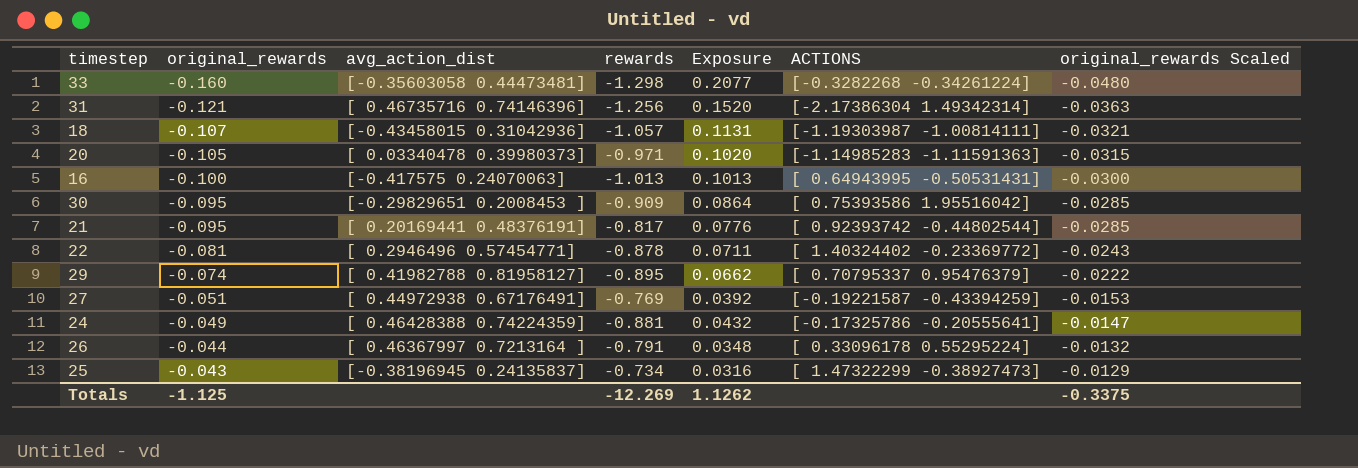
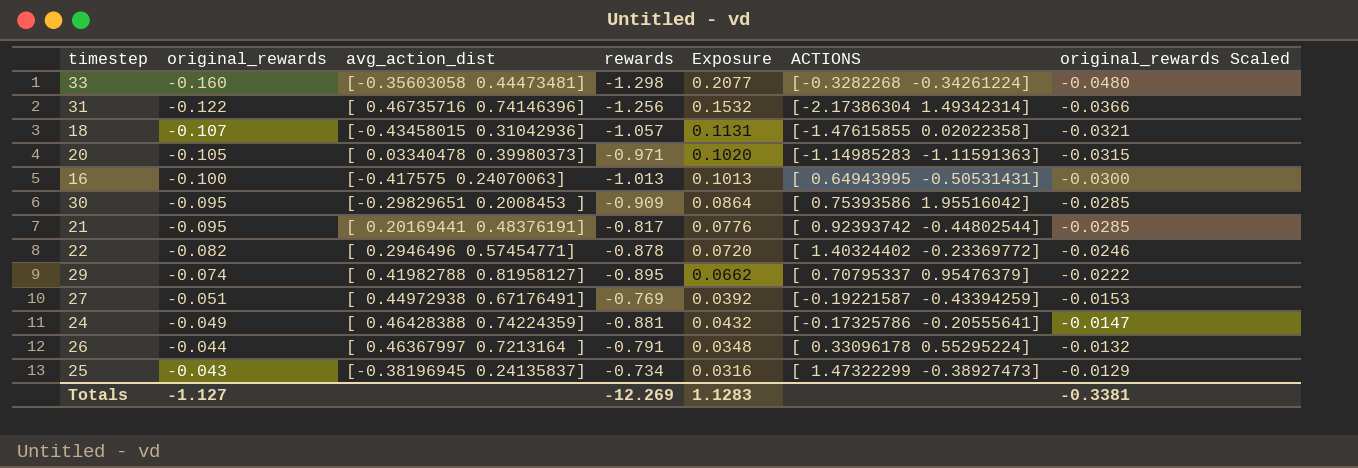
31 | original_rewards: -0.121 -> -0.122
31 | Exposure: 0.1520 -> 0.1532
31 | original_rewards Scaled: -0.0363 -> -0.0366
18 | ACTIONS: [-1.19303987 -1.00814111] -> [-1.47615855 0.02022358]
22 | original_rewards: -0.081 -> -0.082
22 | Exposure: 0.0711 -> 0.0720
22 | original_rewards Scaled: -0.0243 -> -0.0246
Totals | original_rewards: -1.125 -> -1.127
Totals | Exposure: 1.1262 -> 1.1283
Totals | original_rewards Scaled: -0.3375 -> -0.3381

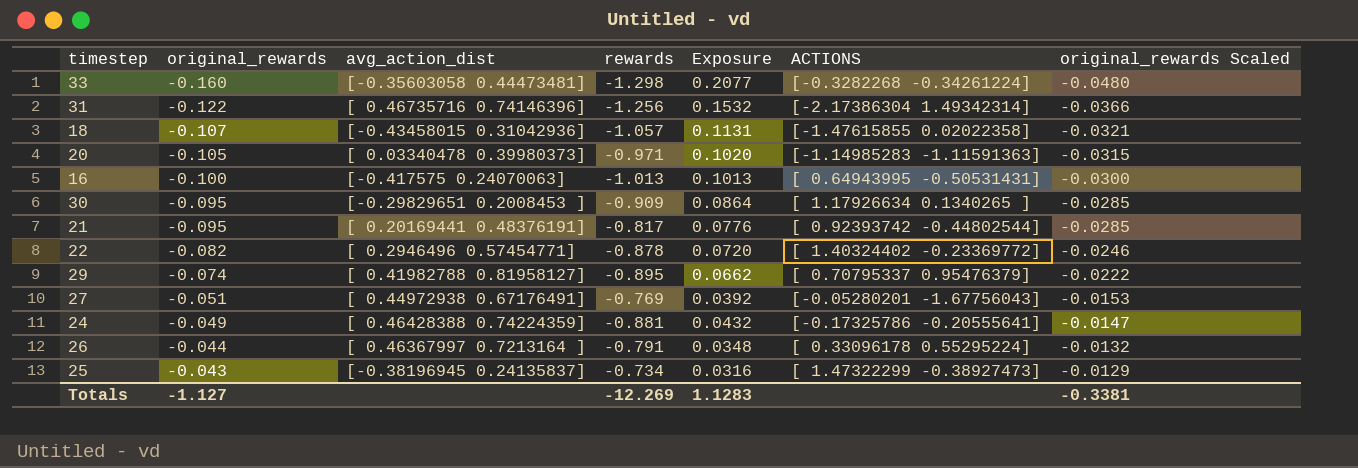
30 | ACTIONS: [ 0.75393586 1.95516042] -> [ 1.17926634 0.1340265 ]
27 | ACTIONS: [-0.19221587 -0.43394259] -> [-0.05280201 -1.67756043]

